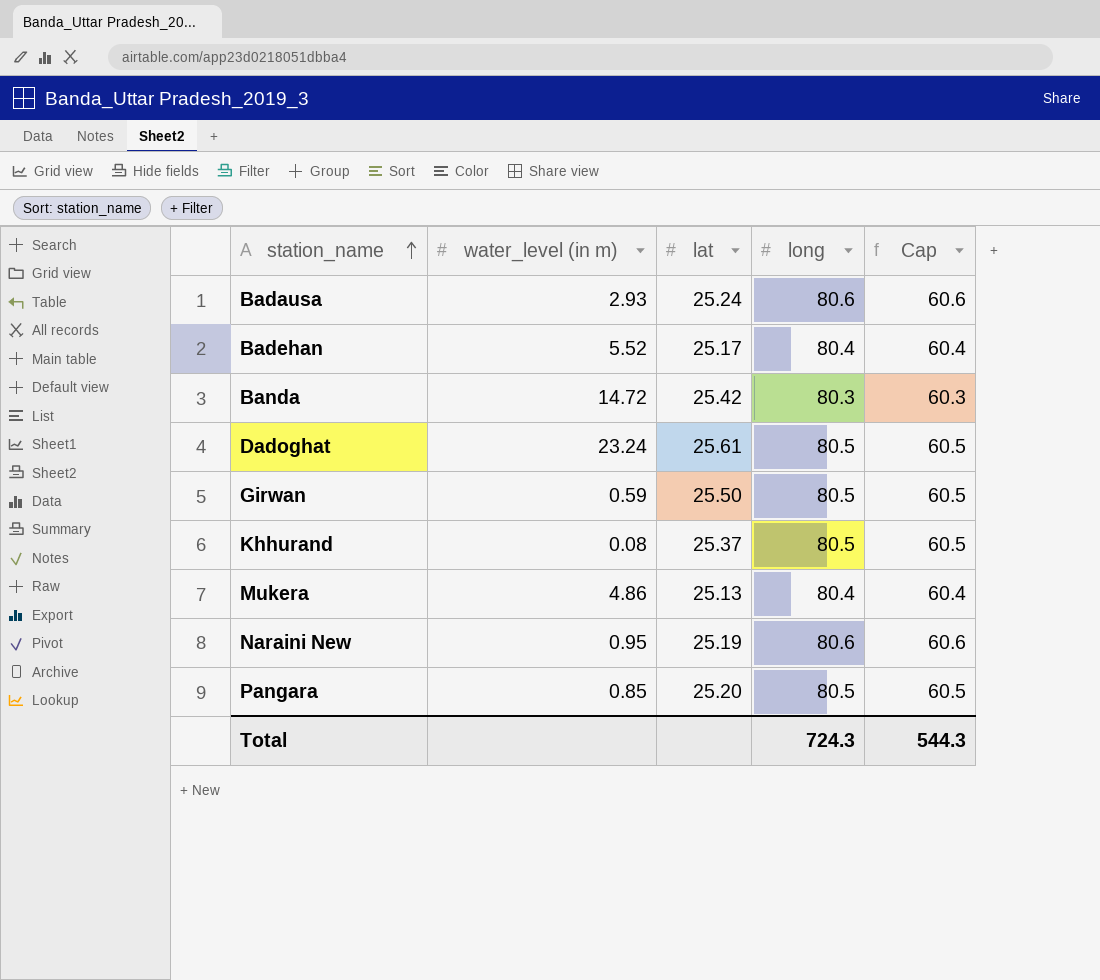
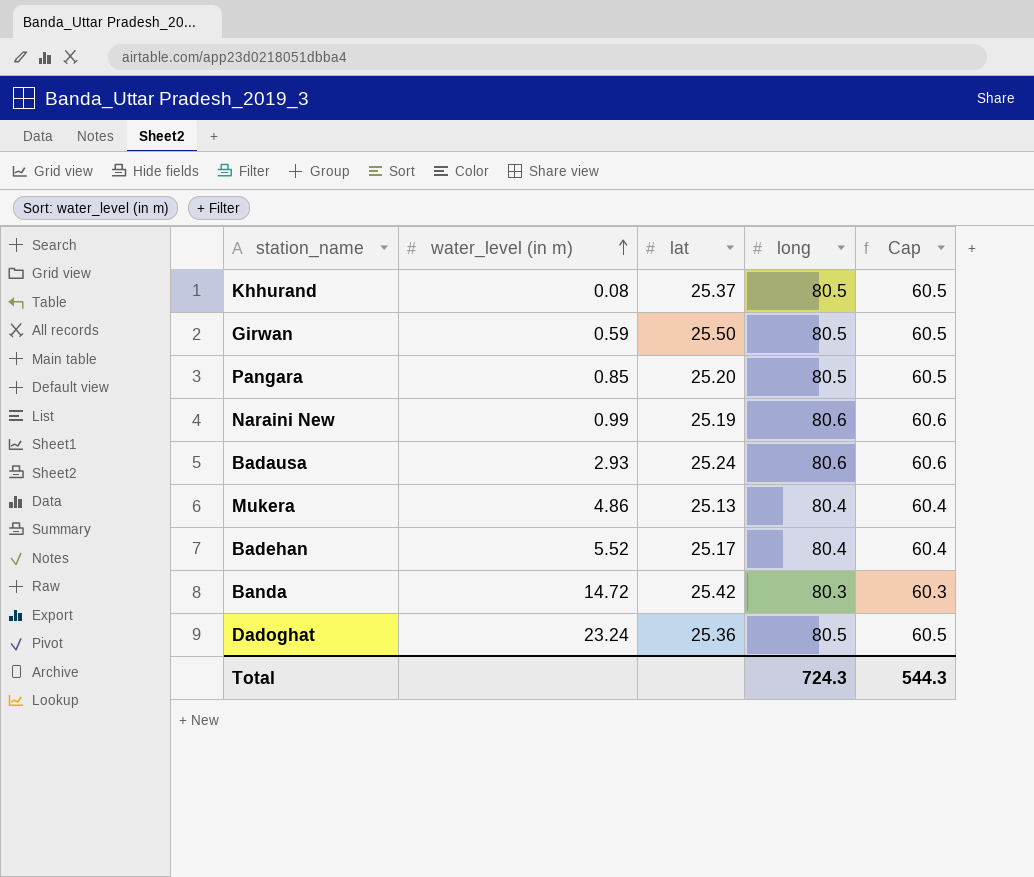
row order: station_name ascending -> water_level (in m) ascending
Naraini New | water_level (in m): 0.95 -> 0.99
Dadoghat | lat: 25.61 -> 25.36

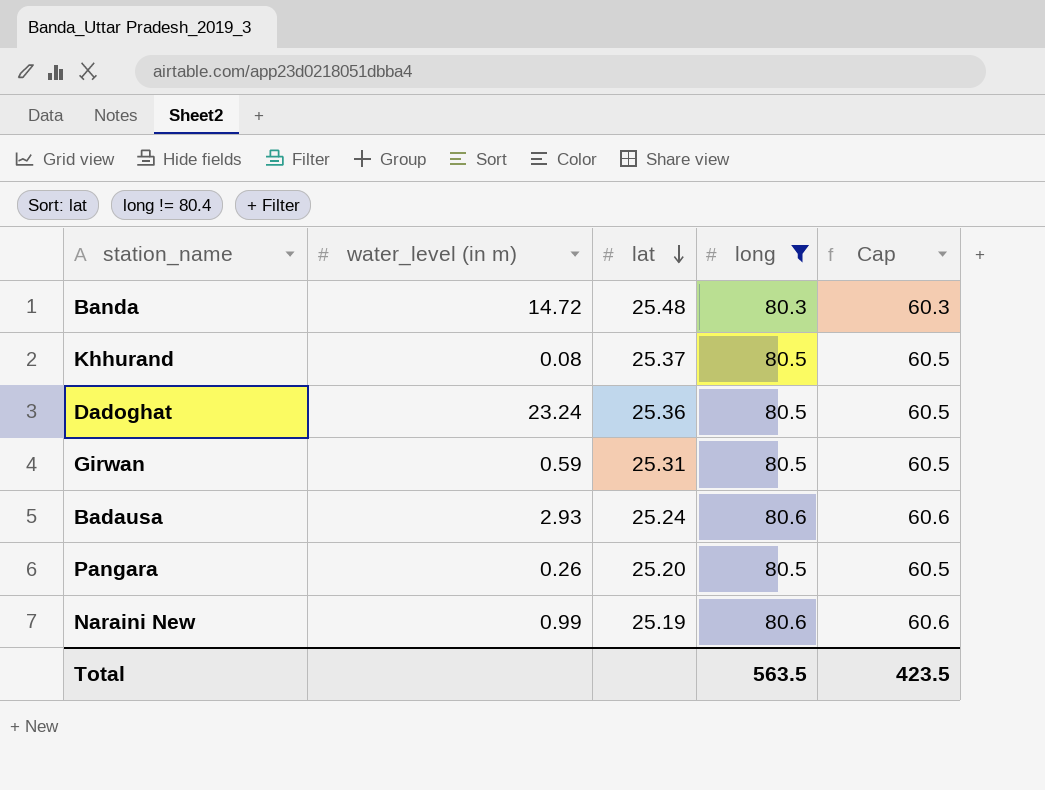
filter: none -> long != 80.4
row order: water_level (in m) ascending -> lat descending
Banda | lat: 25.42 -> 25.48
Girwan | lat: 25.50 -> 25.31
Pangara | water_level (in m): 0.85 -> 0.26
Total | long: 724.3 -> 563.5
Total | Cap: 544.3 -> 423.5

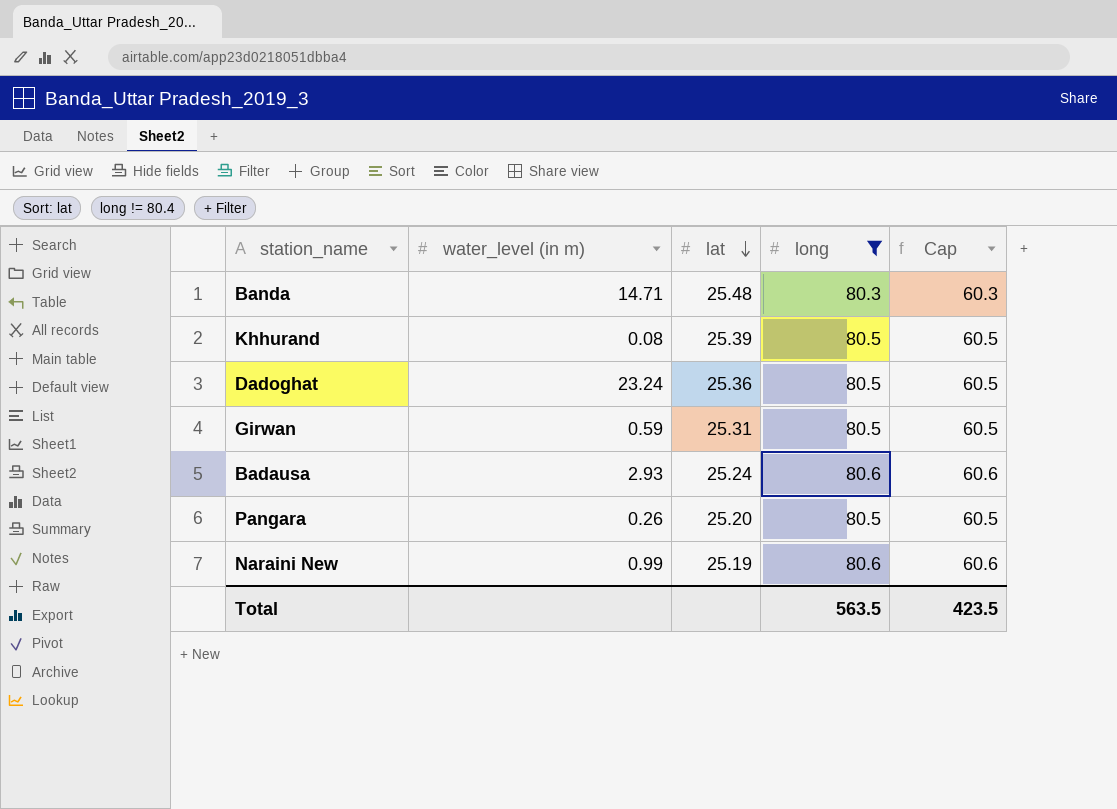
Banda | water_level (in m): 14.72 -> 14.71
Khhurand | lat: 25.37 -> 25.39

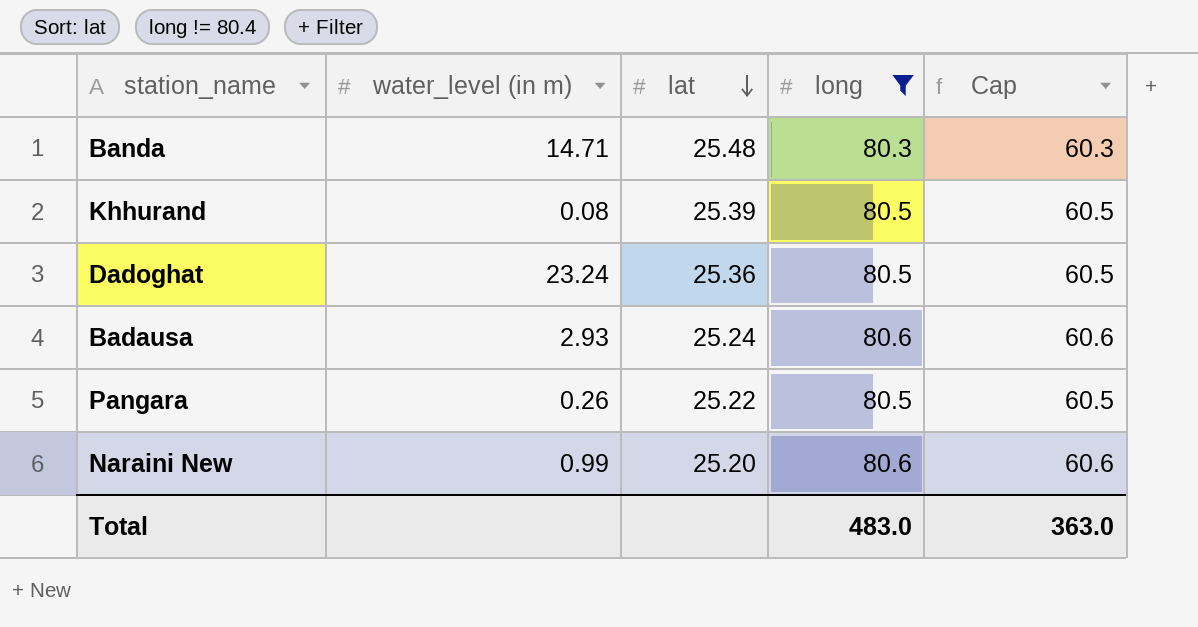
row Girwan: 0.59 | 25.31 | 80.5 | 60.5 -> none
Pangara | lat: 25.20 -> 25.22
Naraini New | lat: 25.19 -> 25.20
Total | long: 563.5 -> 483.0
Total | Cap: 423.5 -> 363.0

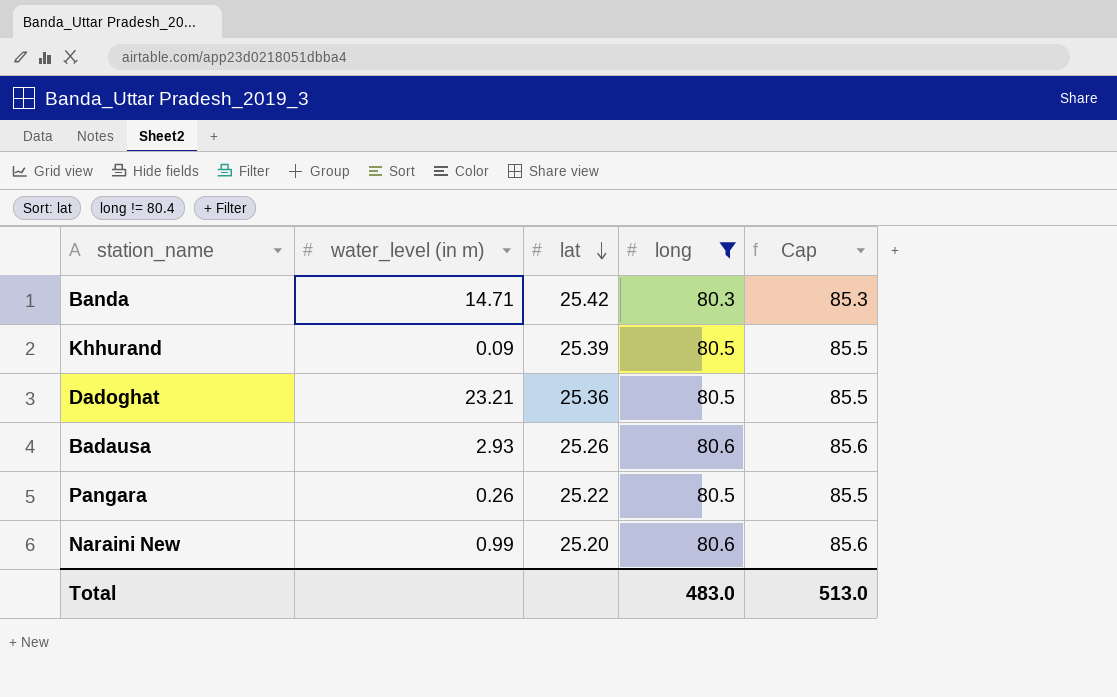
column Cap | formula: [long] - 20 -> [long] + 5
Banda | lat: 25.48 -> 25.42
Khhurand | water_level (in m): 0.08 -> 0.09
Dadoghat | water_level (in m): 23.24 -> 23.21
Badausa | lat: 25.24 -> 25.26
Total | Cap: 363.0 -> 513.0

